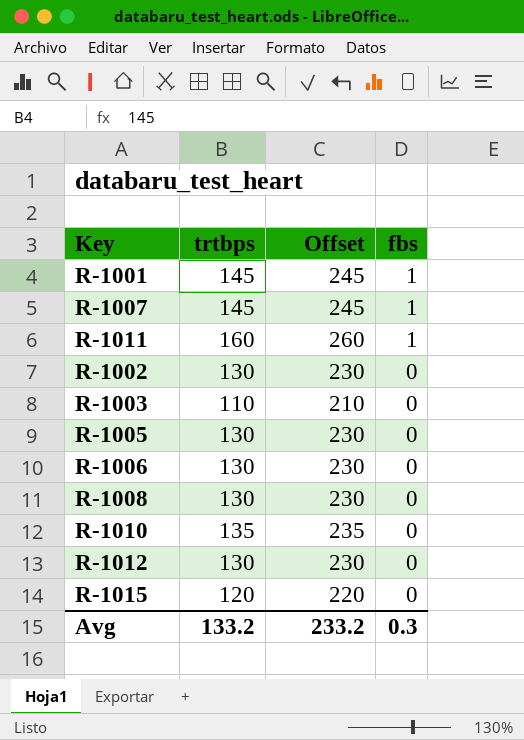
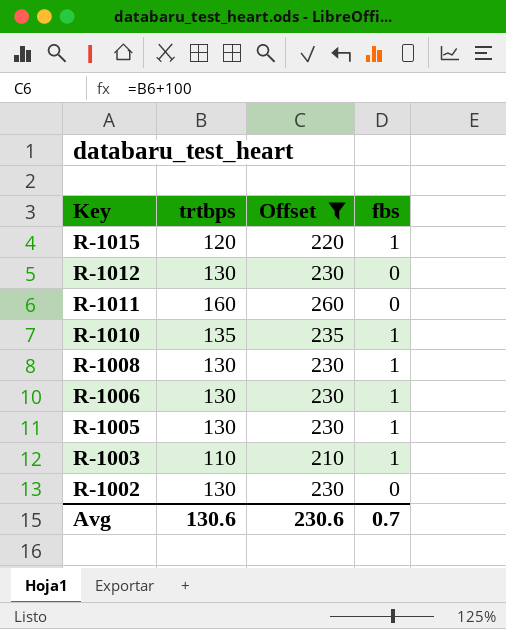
filter: none -> Offset != 245
row order: fbs descending -> Key descending
R-1015 | fbs: 0 -> 1
R-1011 | fbs: 1 -> 0
R-1010 | fbs: 0 -> 1
R-1008 | fbs: 0 -> 1
R-1006 | fbs: 0 -> 1
R-1005 | fbs: 0 -> 1
R-1003 | fbs: 0 -> 1
Avg | trtbps: 133.2 -> 130.6
Avg | Offset: 233.2 -> 230.6
Avg | fbs: 0.3 -> 0.7

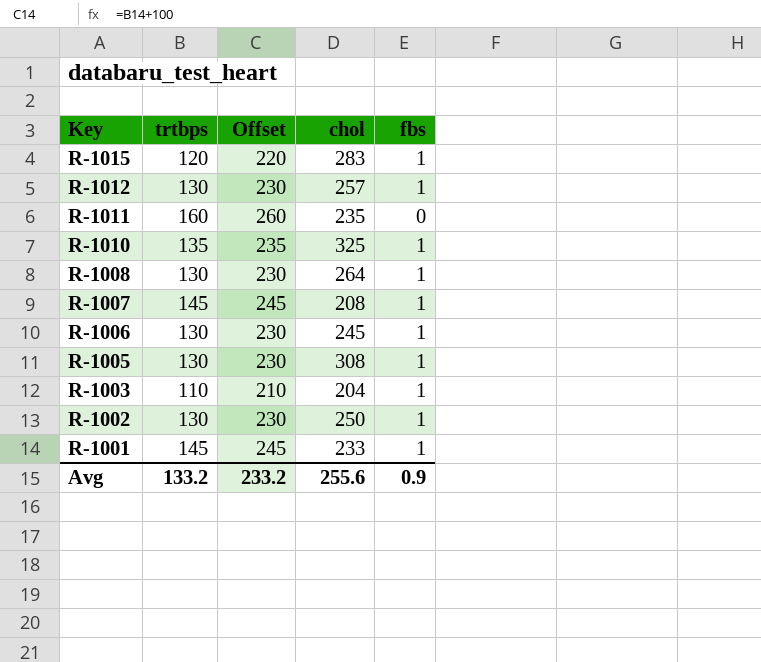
filter: Offset != 245 -> none
column chol | position: none -> 4
R-1012 | fbs: 0 -> 1
R-1002 | fbs: 0 -> 1
Avg | trtbps: 130.6 -> 133.2
Avg | Offset: 230.6 -> 233.2
Avg | fbs: 0.7 -> 0.9

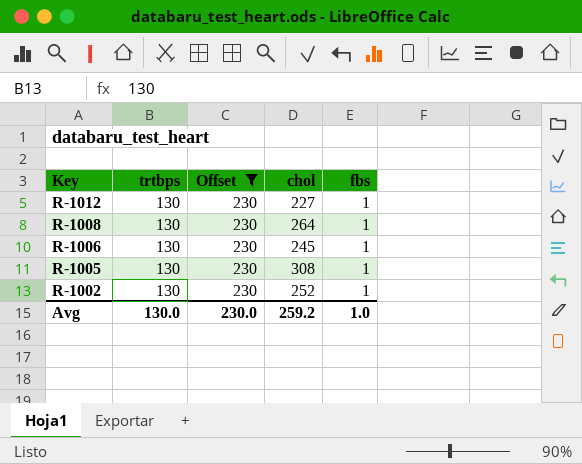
filter: none -> Offset = 230
R-1012 | chol: 257 -> 227
R-1002 | chol: 250 -> 252
Avg | trtbps: 133.2 -> 130.0
Avg | Offset: 233.2 -> 230.0
Avg | chol: 255.6 -> 259.2
Avg | fbs: 0.9 -> 1.0

